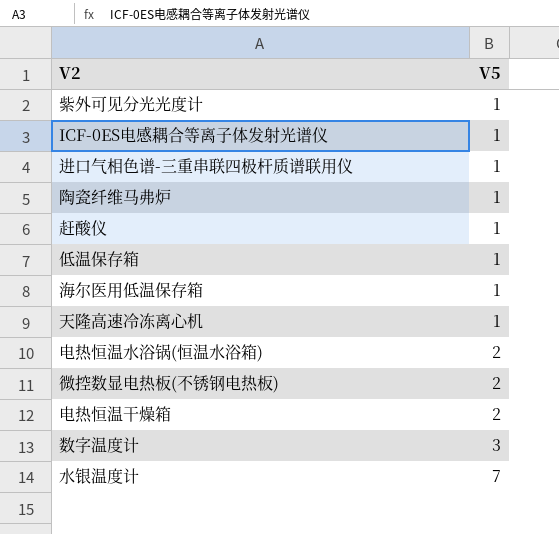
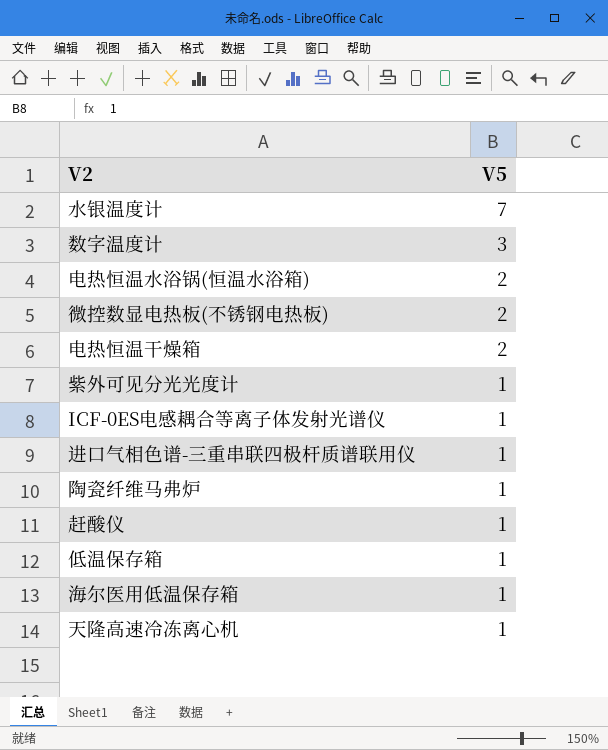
row order: V5 ascending -> V5 descending

